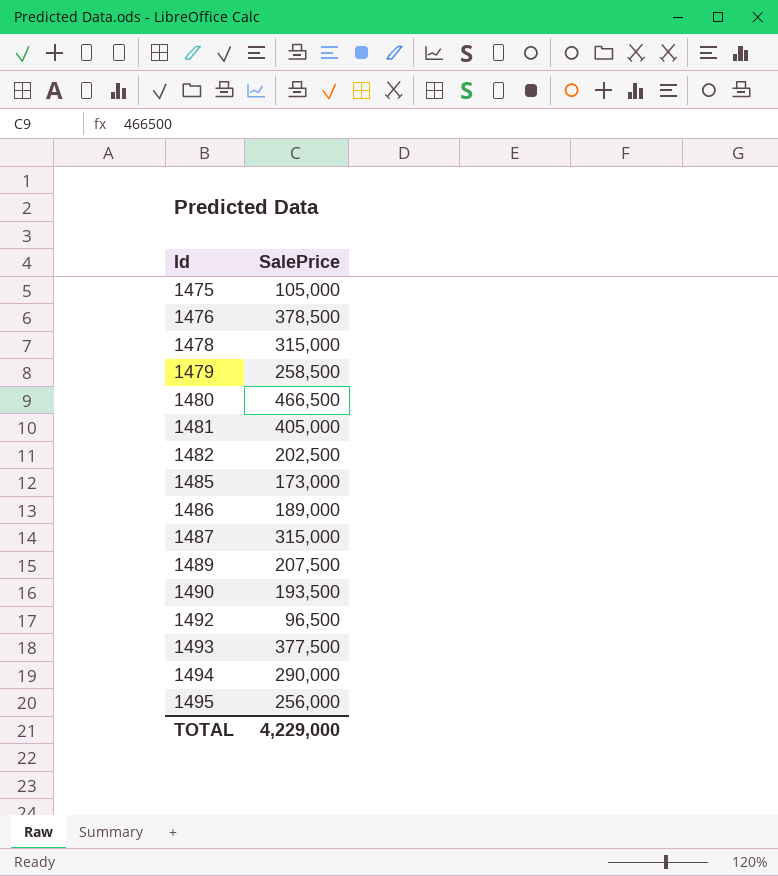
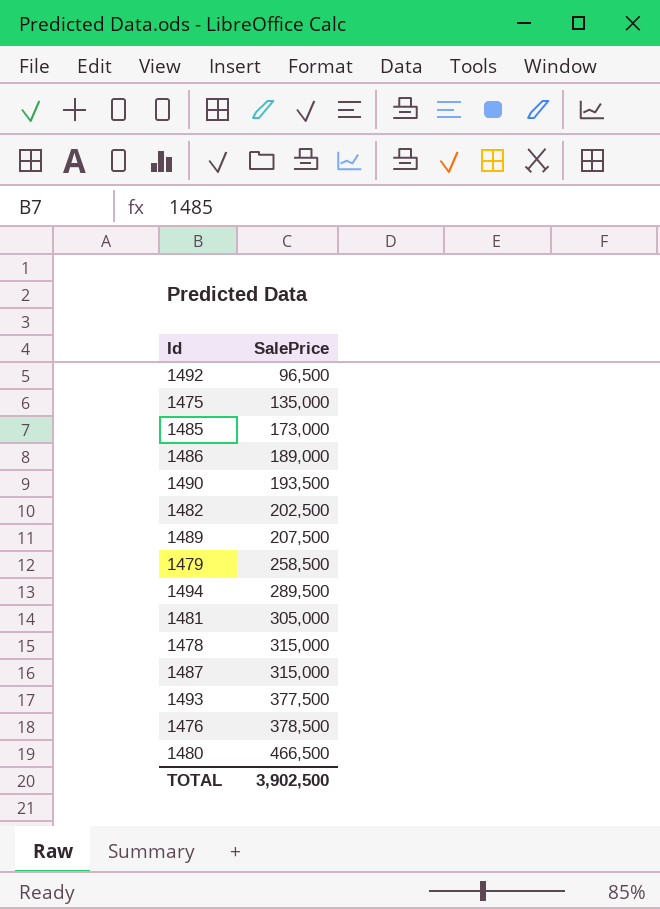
row order: Id ascending -> SalePrice ascending
row 1495: 256,000 -> none
1475 | SalePrice: 105,000 -> 135,000
1494 | SalePrice: 290,000 -> 289,500
1481 | SalePrice: 405,000 -> 305,000
TOTAL | SalePrice: 4,229,000 -> 3,902,500

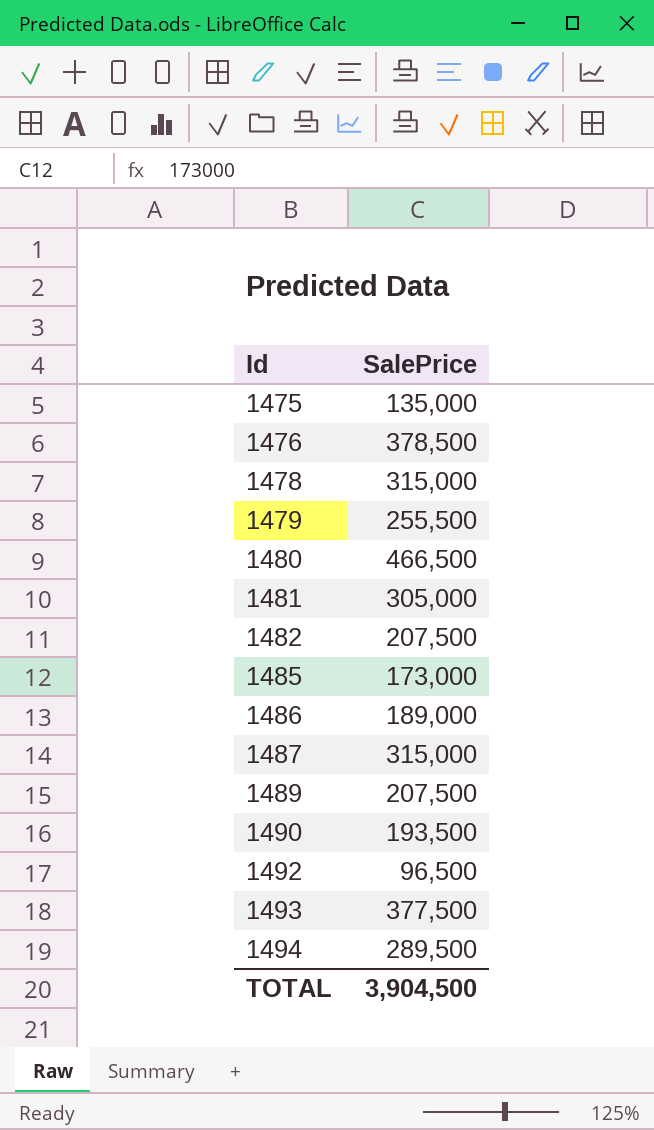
row order: SalePrice ascending -> Id ascending
1479 | SalePrice: 258,500 -> 255,500
1482 | SalePrice: 202,500 -> 207,500
TOTAL | SalePrice: 3,902,500 -> 3,904,500

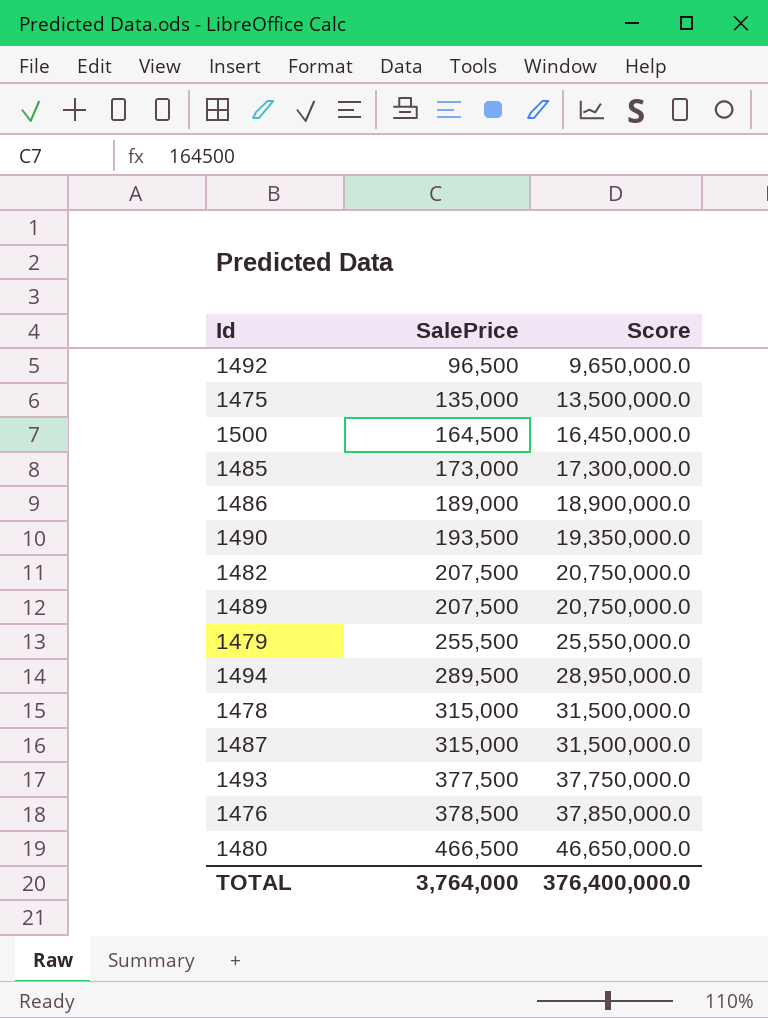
row order: Id ascending -> SalePrice ascending
column Score | formula: none -> [SalePrice] * 100
row 1481: 305,000 -> none
row 1500: none -> 164,500 | 16,450,000.0
TOTAL | SalePrice: 3,904,500 -> 3,764,000

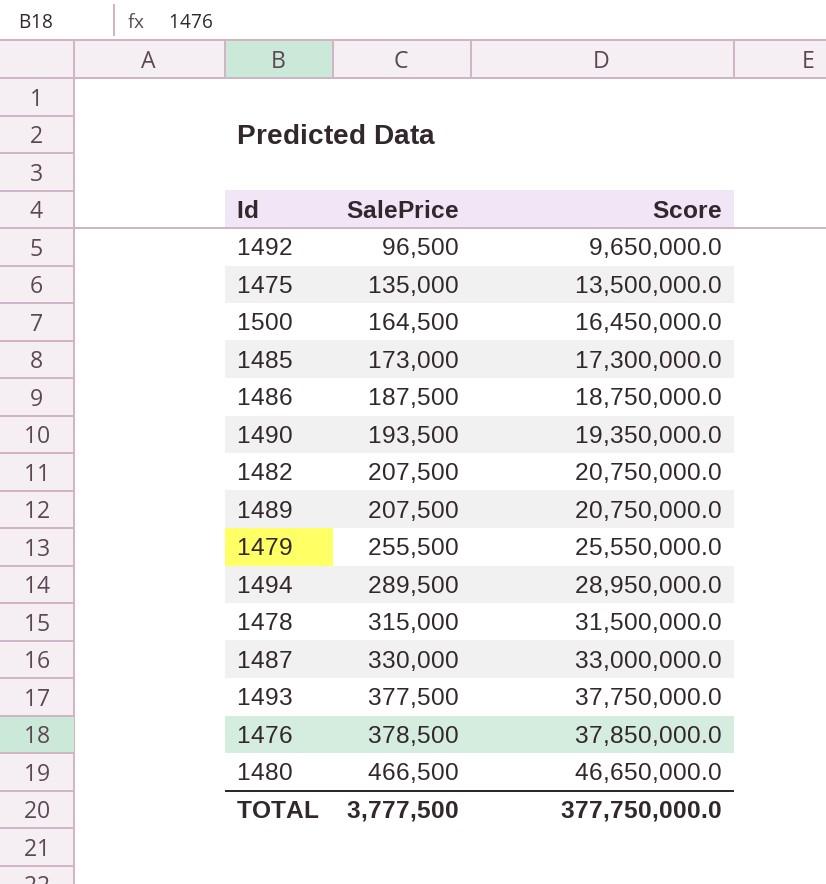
1486 | SalePrice: 189,000 -> 187,500
1486 | Score: 18,900,000.0 -> 18,750,000.0
1487 | SalePrice: 315,000 -> 330,000
1487 | Score: 31,500,000.0 -> 33,000,000.0
TOTAL | SalePrice: 3,764,000 -> 3,777,500
TOTAL | Score: 376,400,000.0 -> 377,750,000.0

